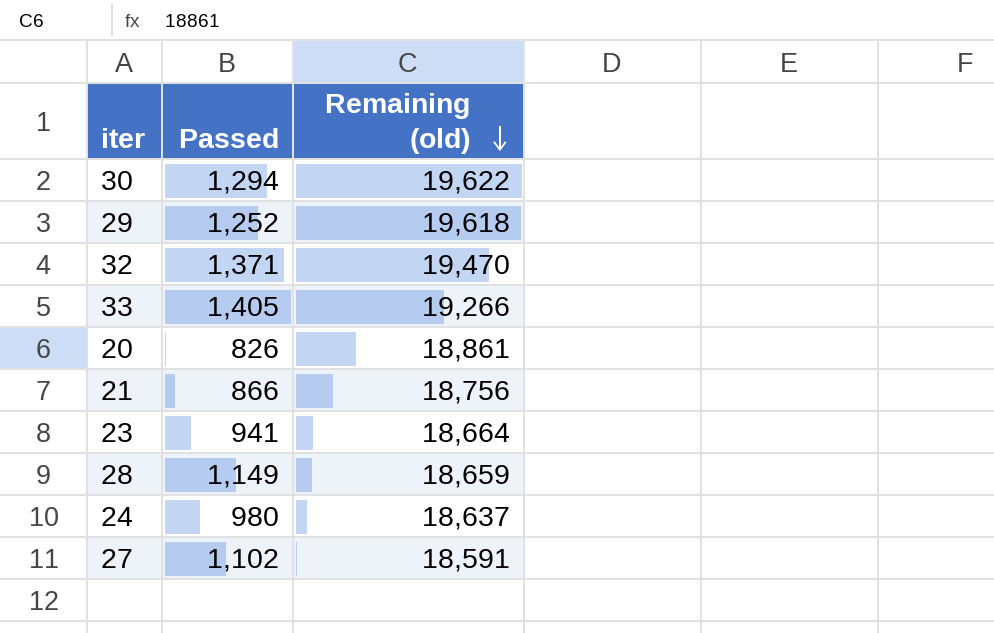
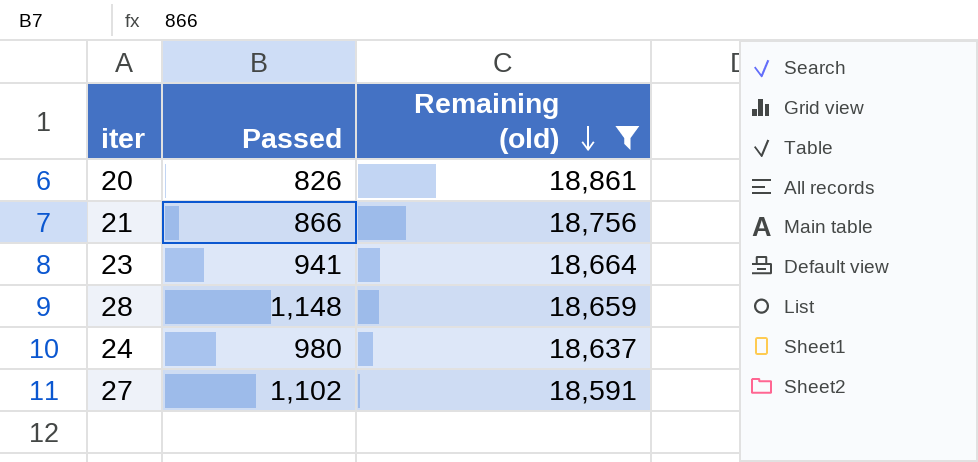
filter: none -> Remaining (old) <= 18,861
28 | Passed: 1,149 -> 1,148

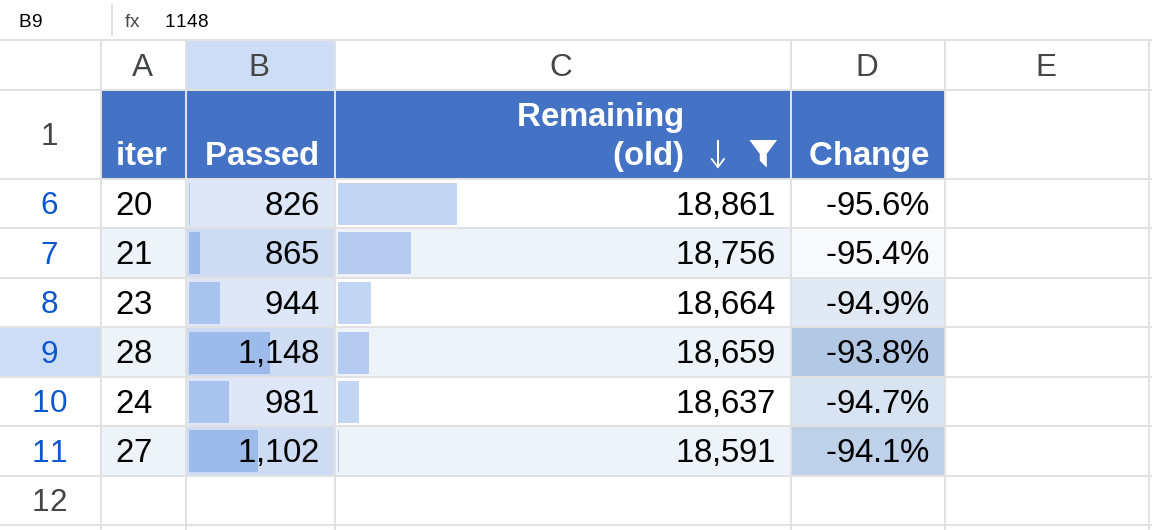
column Change | formula: none -> ([Passed] - [Remaining (old)]) / [Remaining (old)]
21 | Passed: 866 -> 865
23 | Passed: 941 -> 944
24 | Passed: 980 -> 981

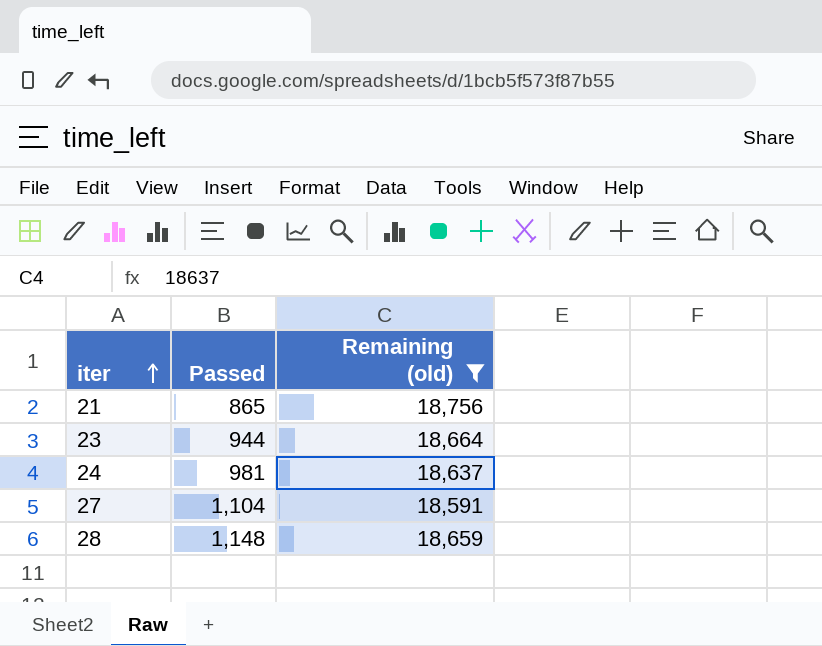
row order: Remaining (old) descending -> iter ascending
column Change | formula: ([Passed] - [Remaining (old)]) / [Remaining (old)] -> none
row 20: 826 | 18,861 | -95.6% -> none
27 | Passed: 1,102 -> 1,104

